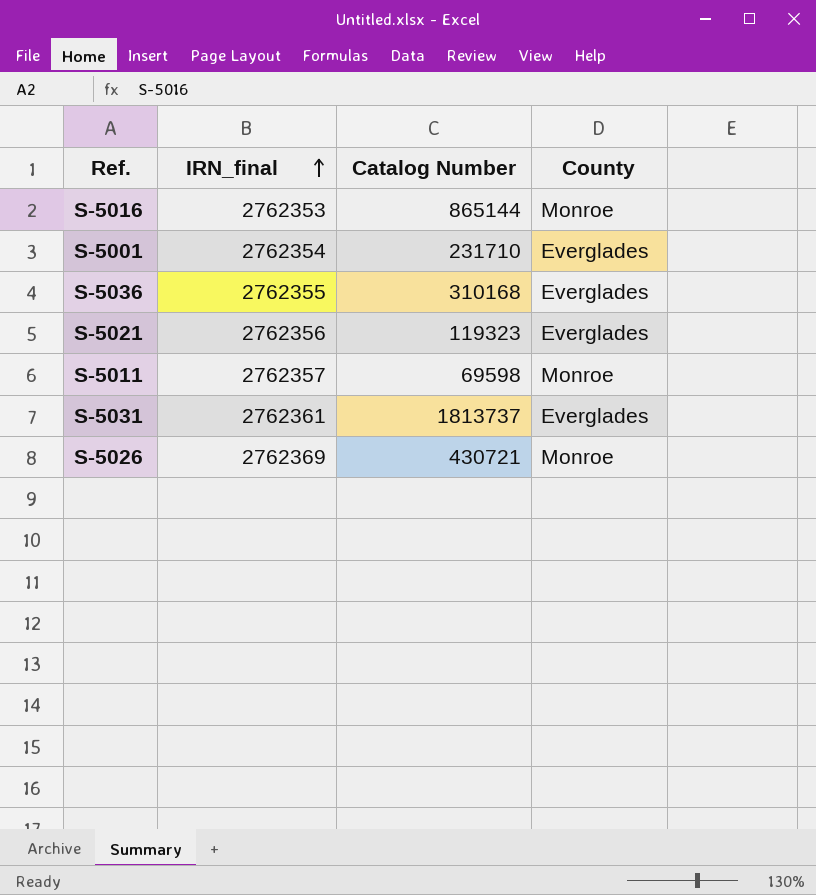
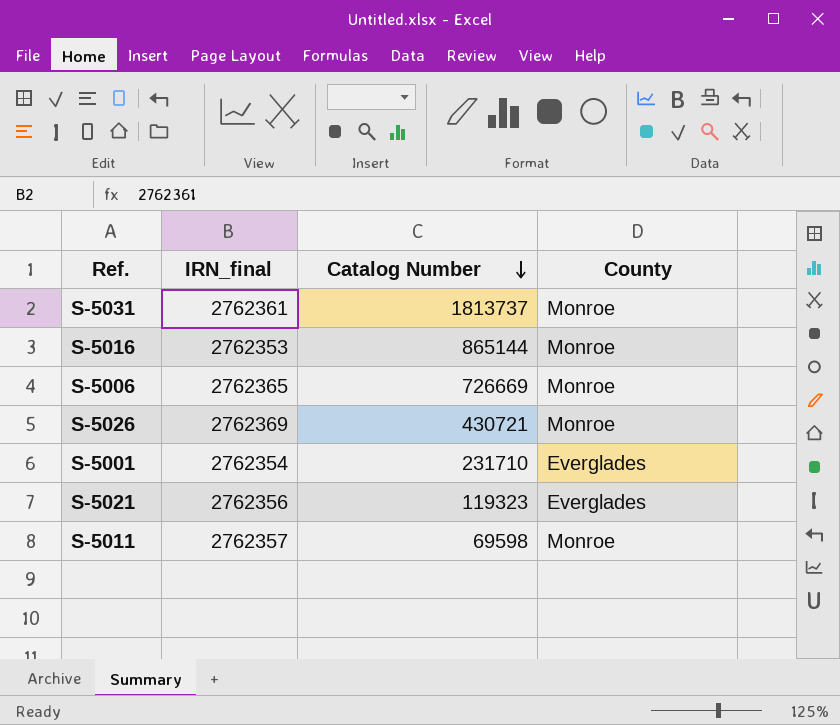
row order: IRN_final ascending -> Catalog Number descending
row S-5036: 2762355 | 310168 | Everglades -> none
S-5031 | County: Everglades -> Monroe
row S-5006: none -> 2762365 | 726669 | Monroe

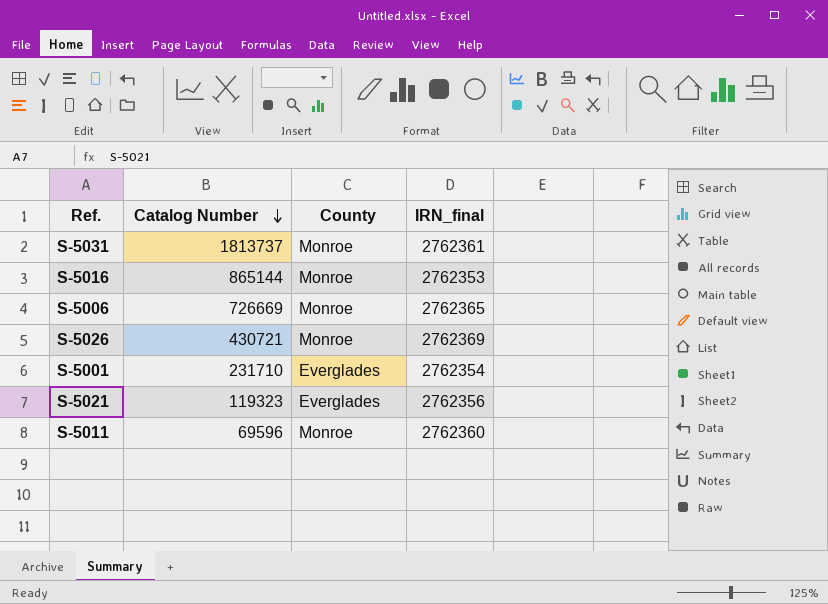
column IRN_final | position: 2 -> 4
S-5011 | Catalog Number: 69598 -> 69596
S-5011 | IRN_final: 2762357 -> 2762360

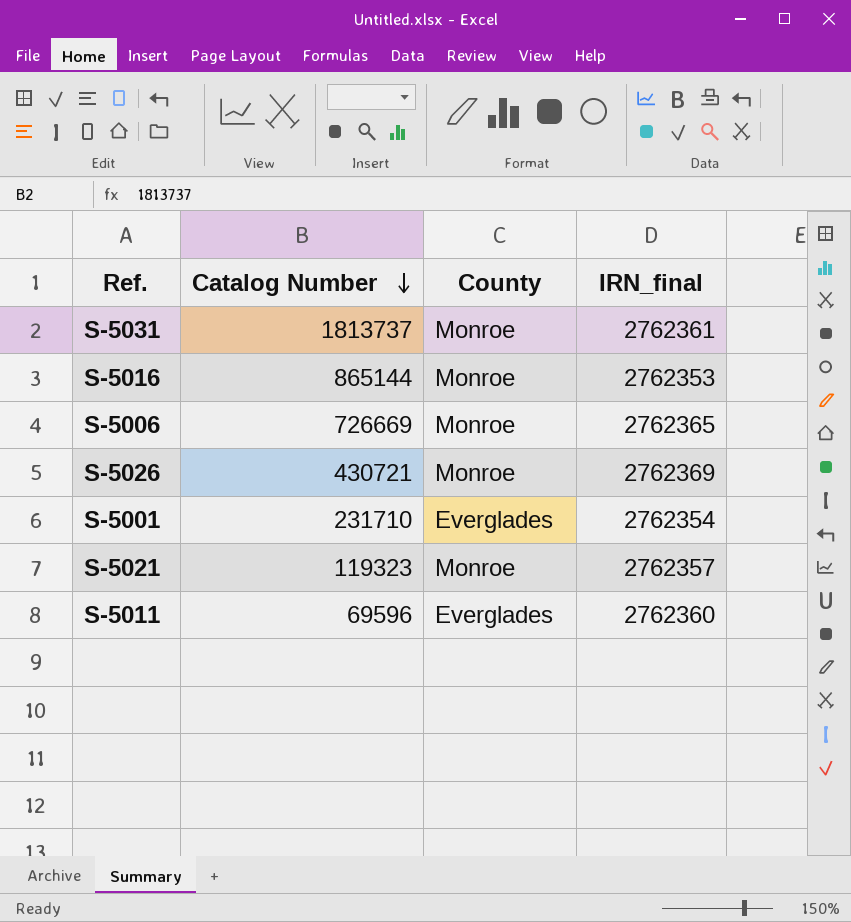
S-5021 | County: Everglades -> Monroe
S-5021 | IRN_final: 2762356 -> 2762357
S-5011 | County: Monroe -> Everglades

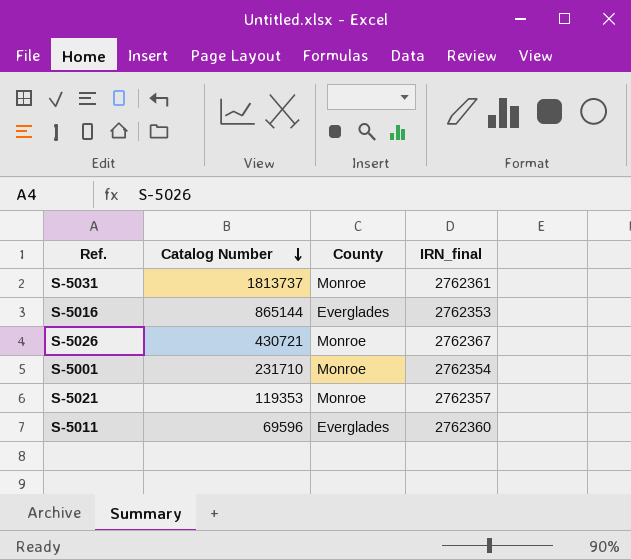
row S-5006: 726669 | Monroe | 2762365 -> none
S-5016 | County: Monroe -> Everglades
S-5026 | IRN_final: 2762369 -> 2762367
S-5001 | County: Everglades -> Monroe
S-5021 | Catalog Number: 119323 -> 119353

